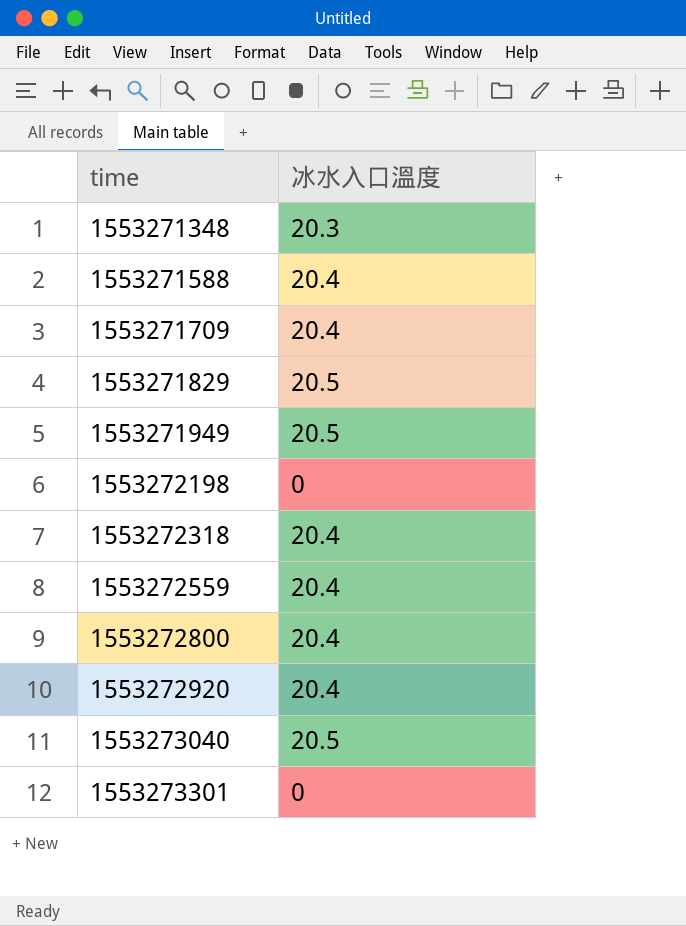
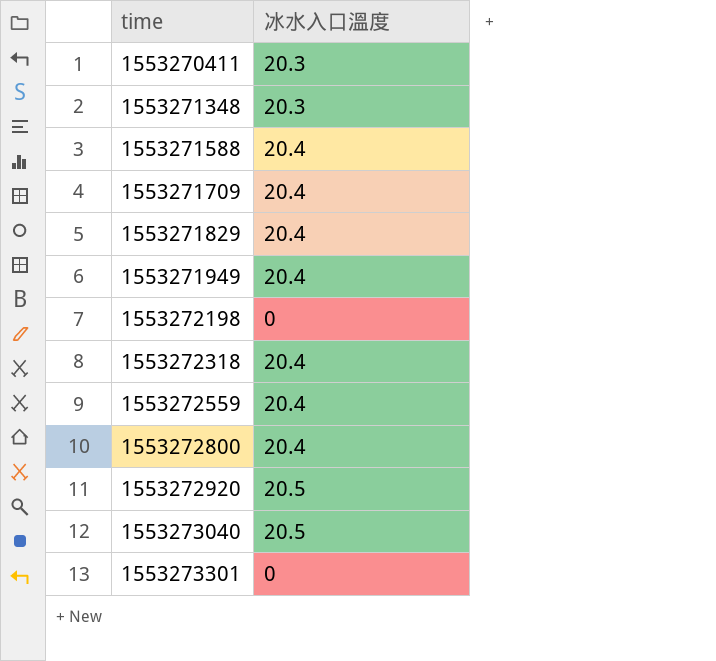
row 1553270411: none -> 20.3
1553271829 | 冰水入口溫度: 20.5 -> 20.4
1553271949 | 冰水入口溫度: 20.5 -> 20.4
1553272920 | 冰水入口溫度: 20.4 -> 20.5

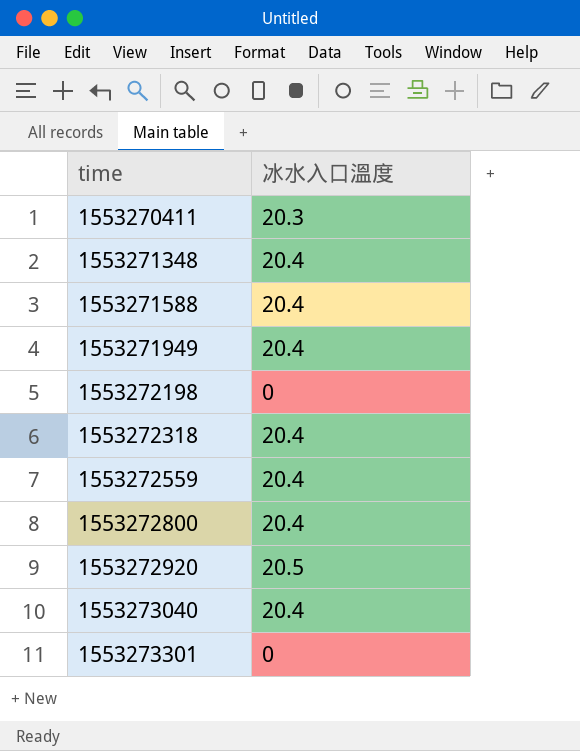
row 1553271709: 20.4 -> none
row 1553271829: 20.4 -> none
1553271348 | 冰水入口溫度: 20.3 -> 20.4
1553273040 | 冰水入口溫度: 20.5 -> 20.4

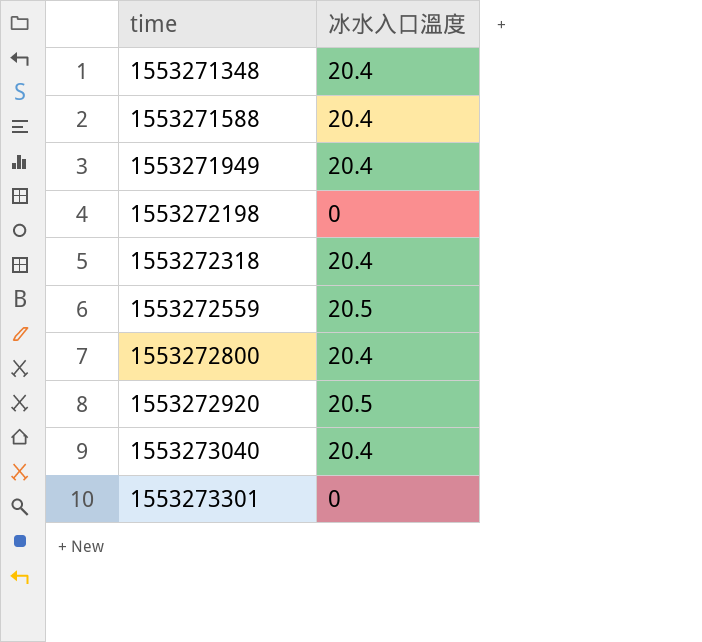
row 1553270411: 20.3 -> none
1553272559 | 冰水入口溫度: 20.4 -> 20.5

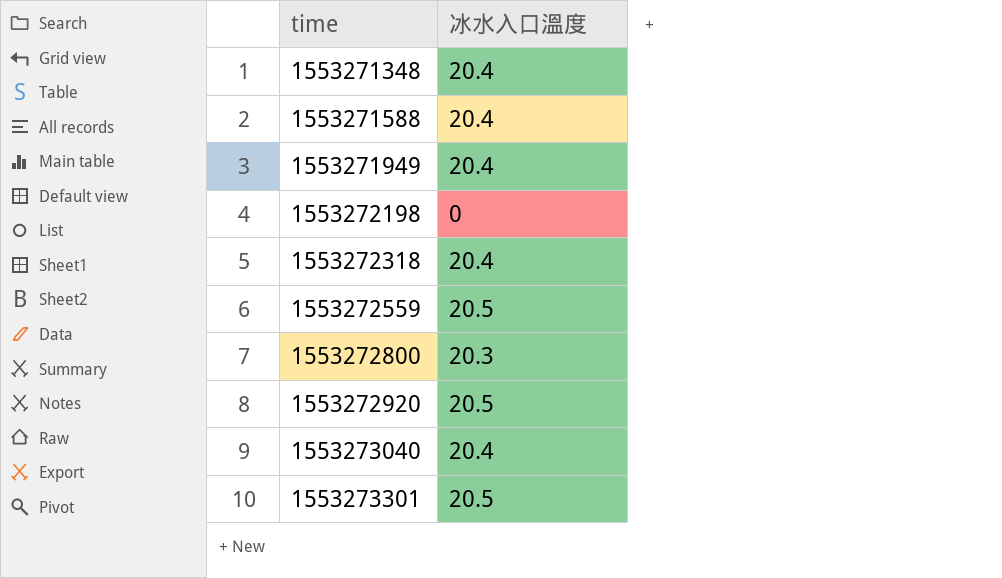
1553272800 | 冰水入口溫度: 20.4 -> 20.3
1553273301 | 冰水入口溫度: 0 -> 20.5

